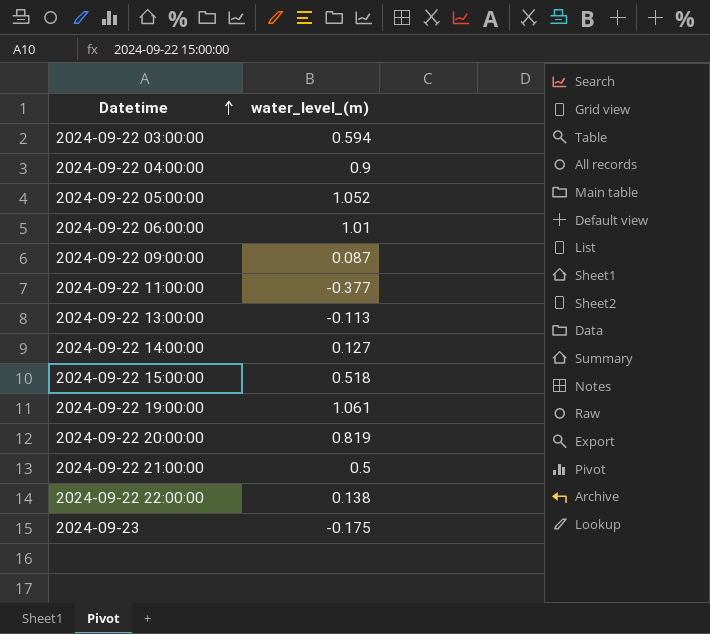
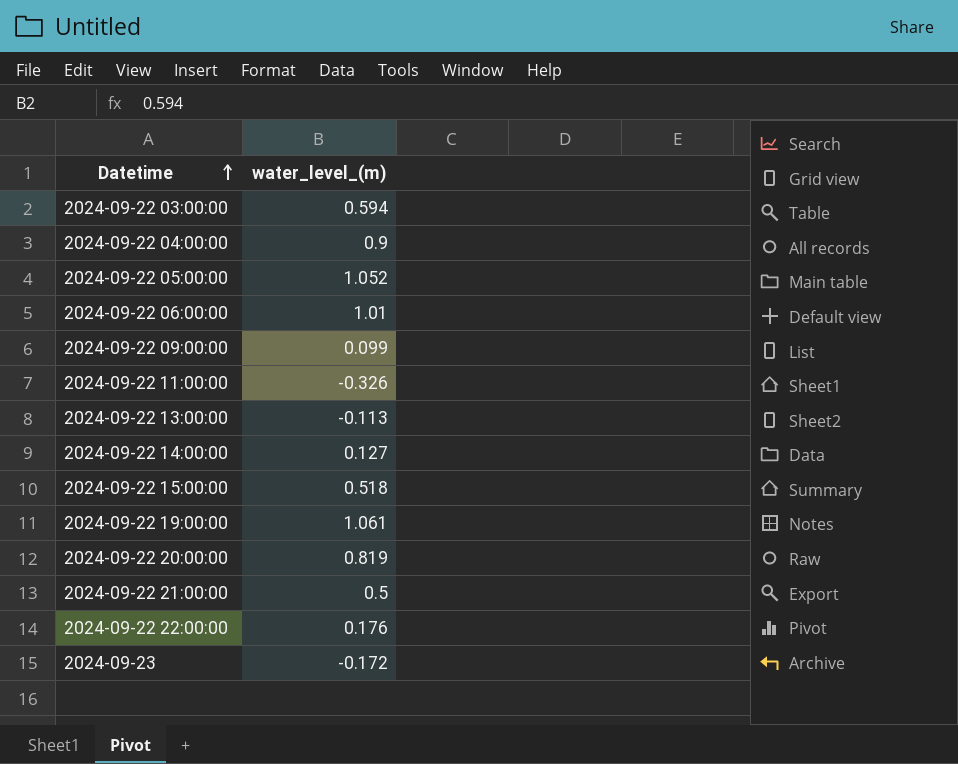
2024-09-22 09:00:00 | water_level_(m): 0.087 -> 0.099
2024-09-22 11:00:00 | water_level_(m): -0.377 -> -0.326
2024-09-22 22:00:00 | water_level_(m): 0.138 -> 0.176
2024-09-23 | water_level_(m): -0.175 -> -0.172

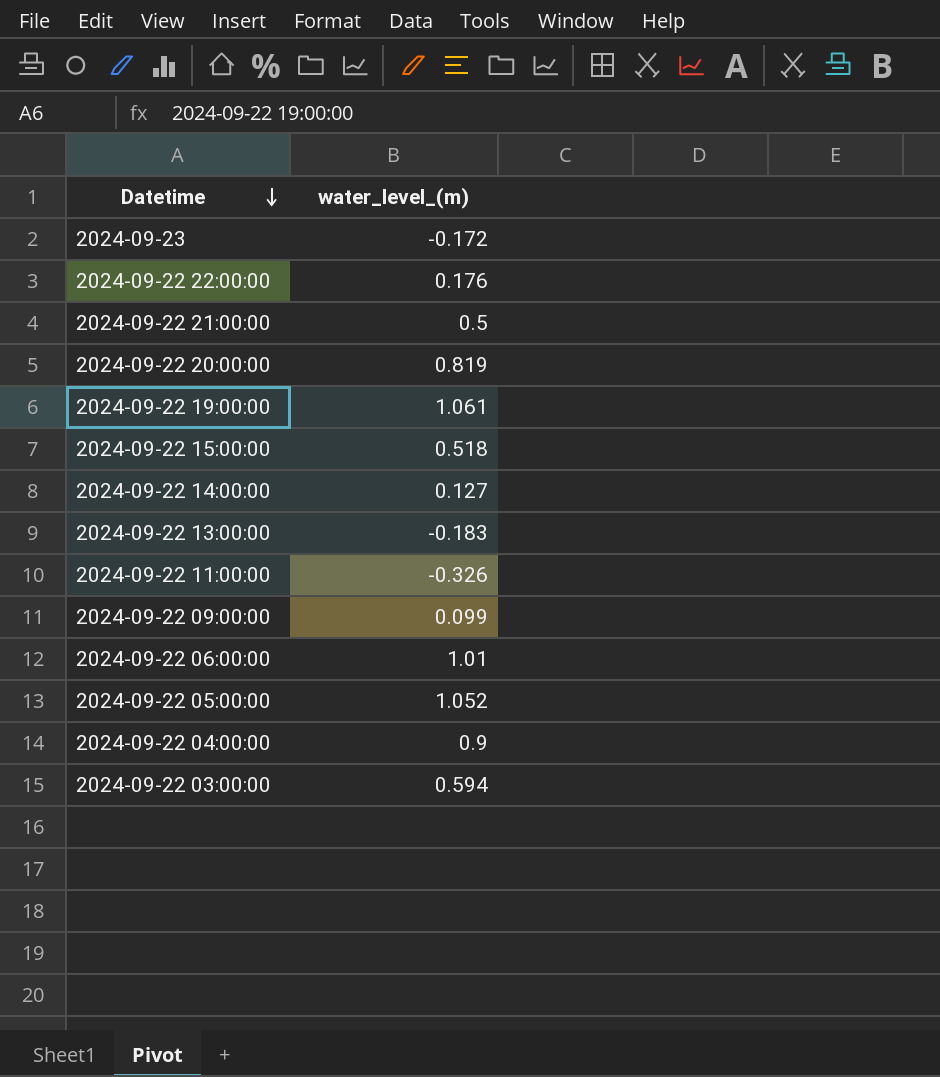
row order: Datetime ascending -> Datetime descending
2024-09-22 13:00:00 | water_level_(m): -0.113 -> -0.183

